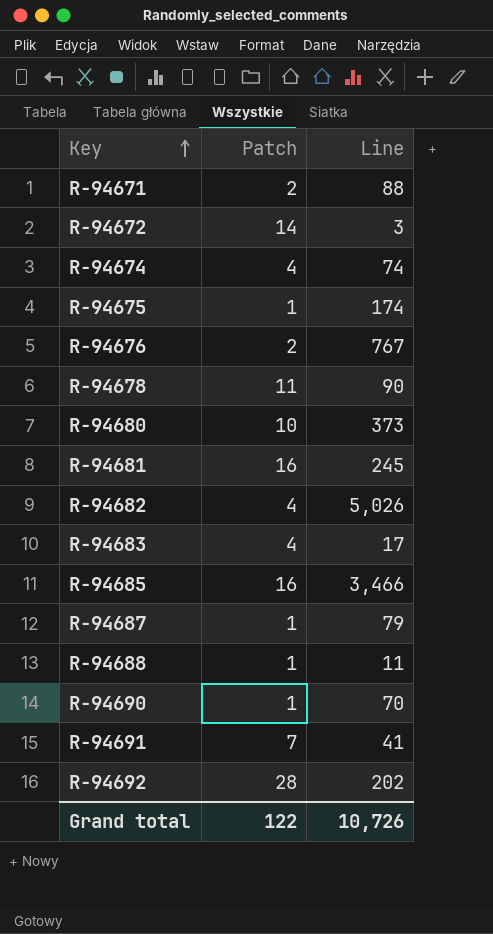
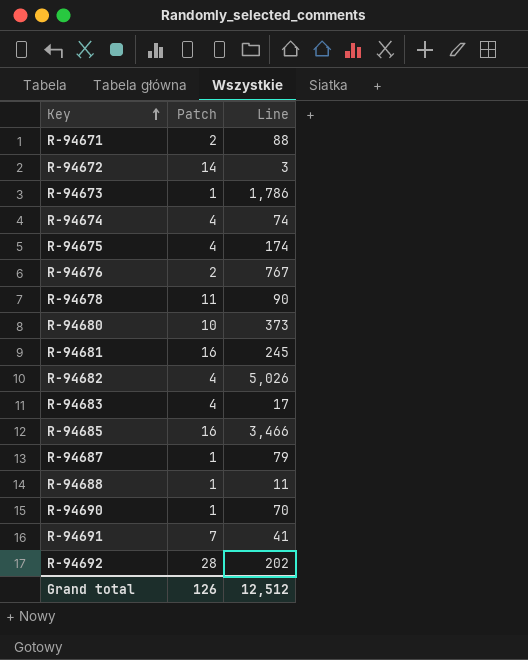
row R-94673: none -> 1 | 1,786
R-94675 | Patch: 1 -> 4
Grand total | Patch: 122 -> 126
Grand total | Line: 10,726 -> 12,512

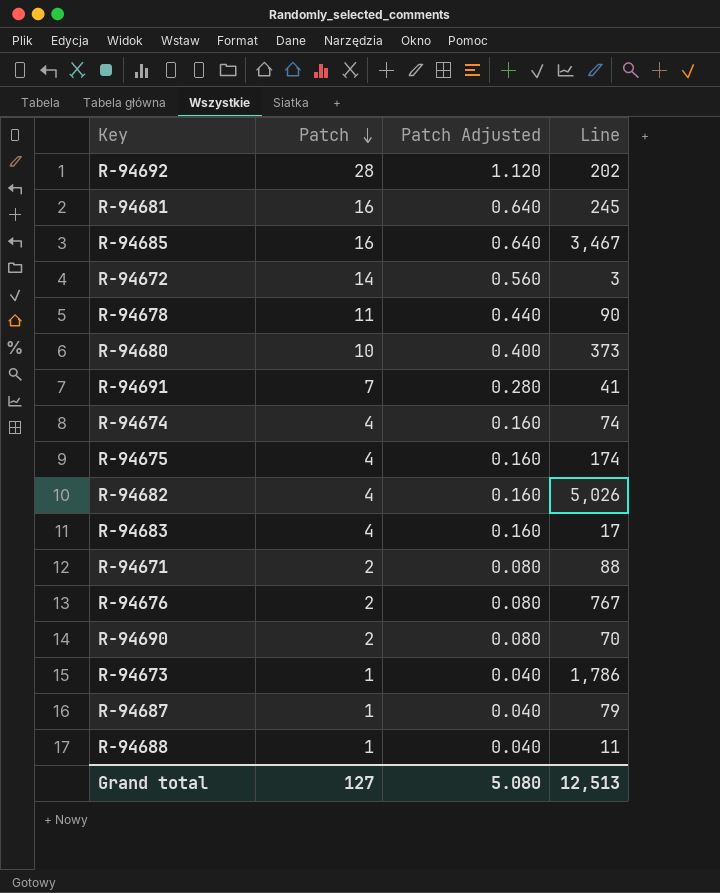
row order: Key ascending -> Patch descending
column Patch Adjusted | formula: none -> [Patch] * 0.04
R-94685 | Line: 3,466 -> 3,467
R-94690 | Patch: 1 -> 2
Grand total | Patch: 126 -> 127
Grand total | Line: 12,512 -> 12,513

